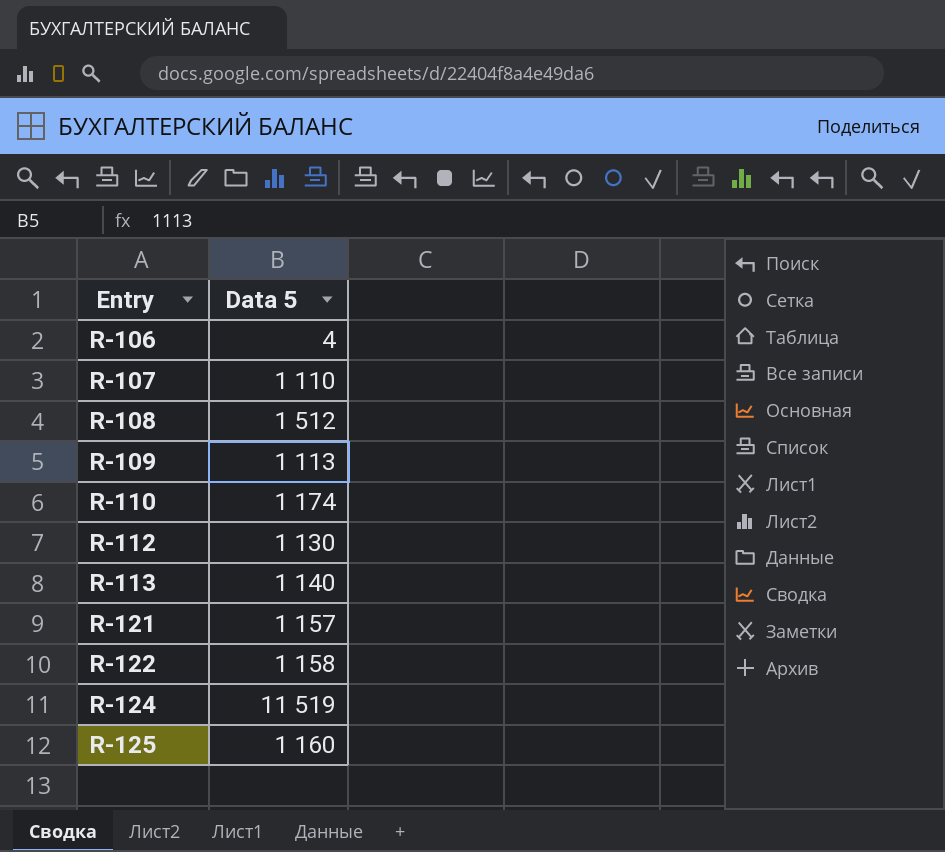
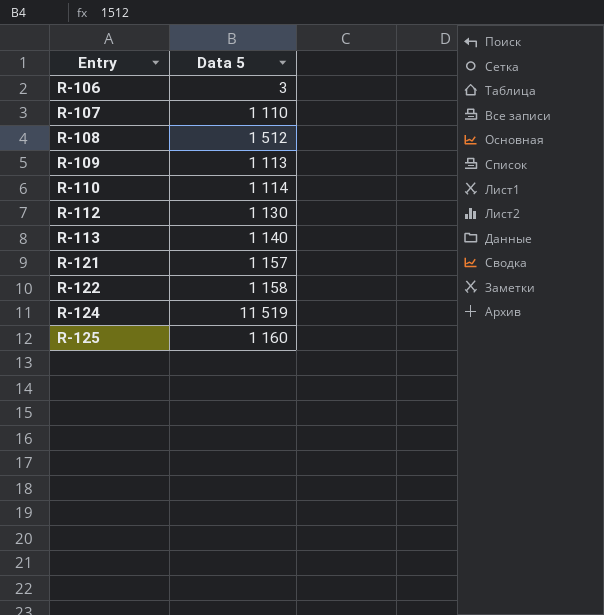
R-106 | Data 5: 4 -> 3
R-110 | Data 5: 1 174 -> 1 114

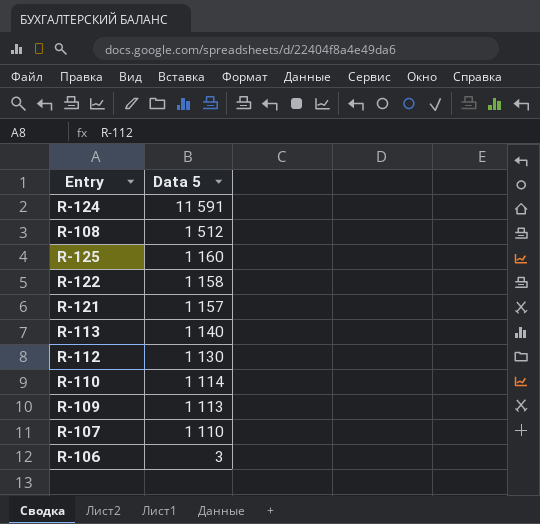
row order: Entry ascending -> Data 5 descending
R-124 | Data 5: 11 519 -> 11 591

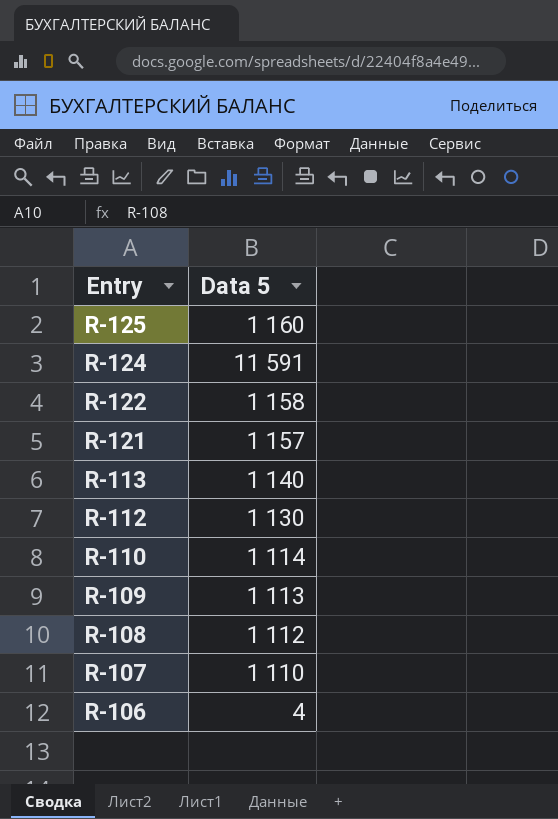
row order: Data 5 descending -> Entry descending
R-108 | Data 5: 1 512 -> 1 112
R-106 | Data 5: 3 -> 4

